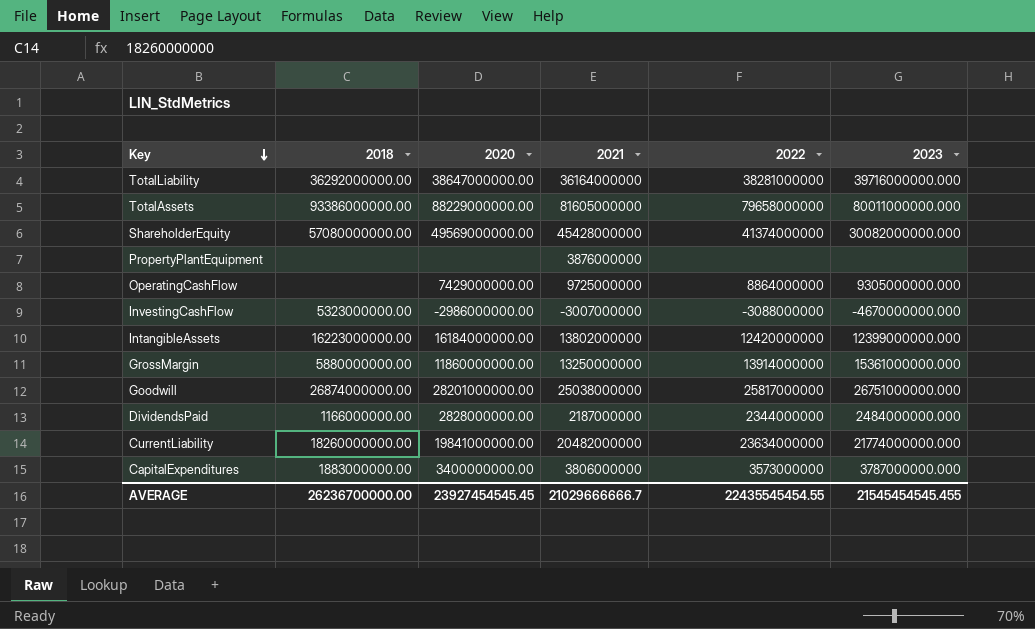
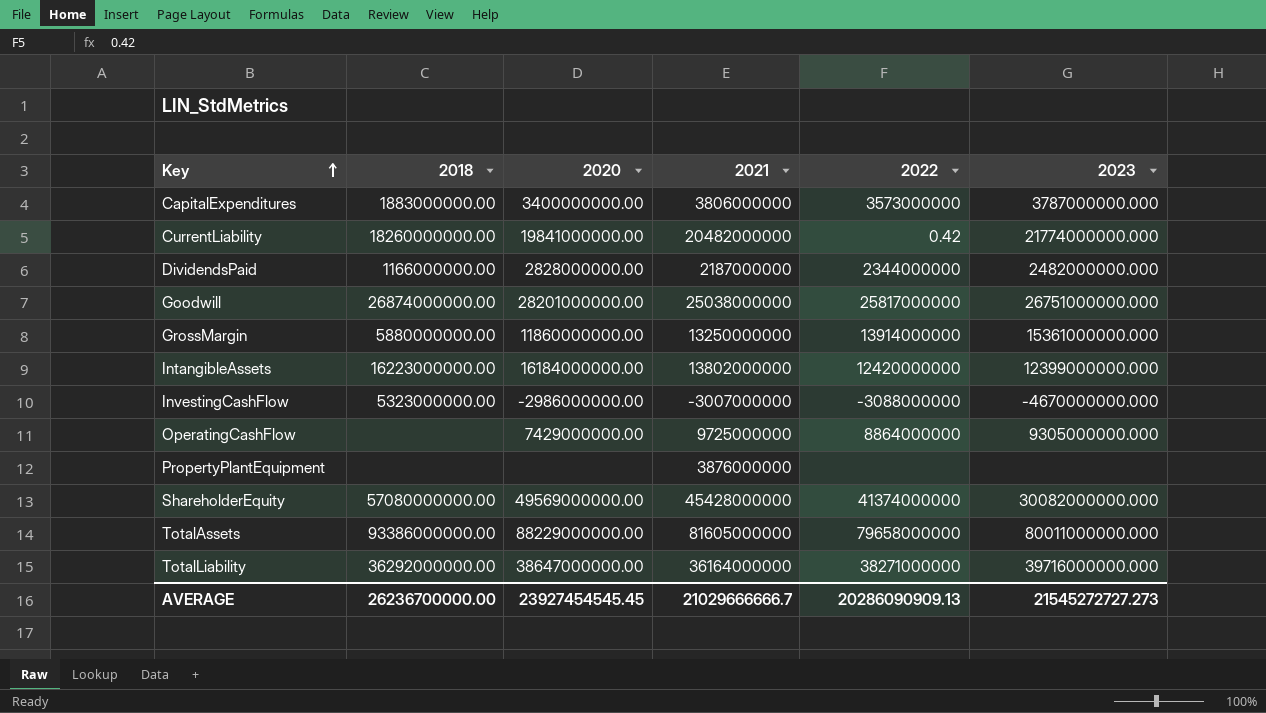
row order: Key descending -> Key ascending
CurrentLiability | 2022: 23634000000 -> 0.42
DividendsPaid | 2023: 2484000000.000 -> 2482000000.000
TotalLiability | 2022: 38281000000 -> 38271000000
AVERAGE | 2022: 22435545454.55 -> 20286090909.13
AVERAGE | 2023: 21545454545.455 -> 21545272727.273

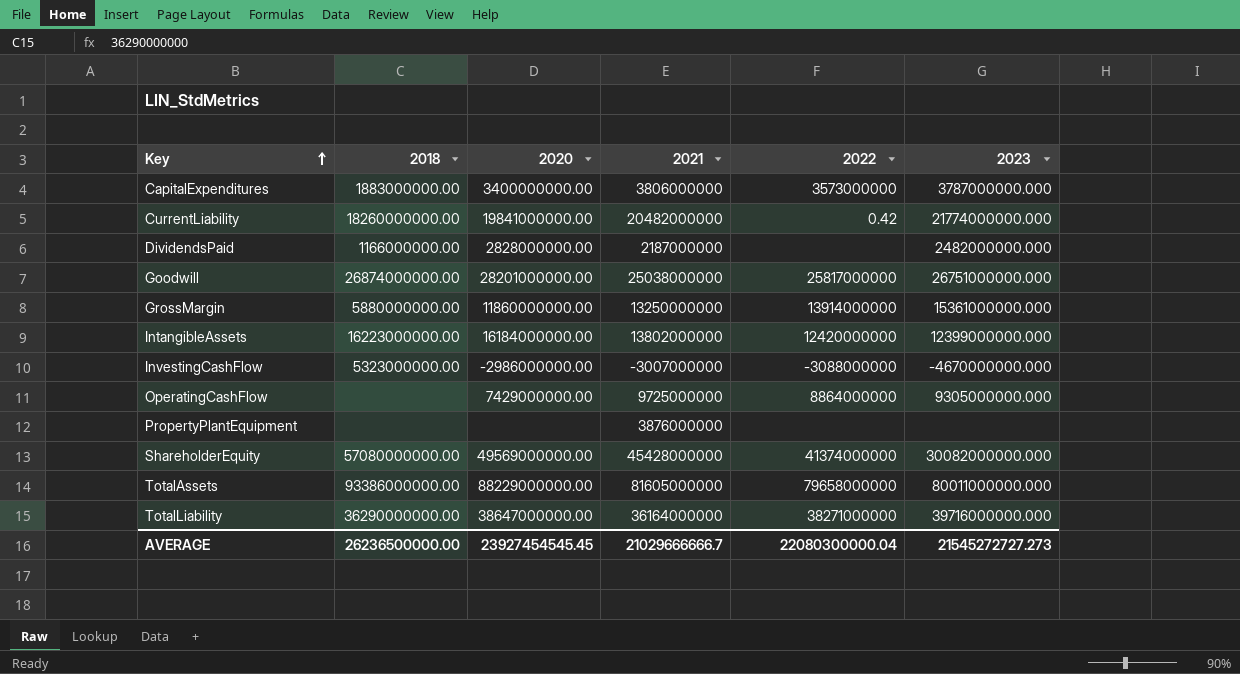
DividendsPaid | 2022: 2344000000 -> none
TotalLiability | 2018: 36292000000.00 -> 36290000000.00
AVERAGE | 2018: 26236700000.00 -> 26236500000.00
AVERAGE | 2022: 20286090909.13 -> 22080300000.04

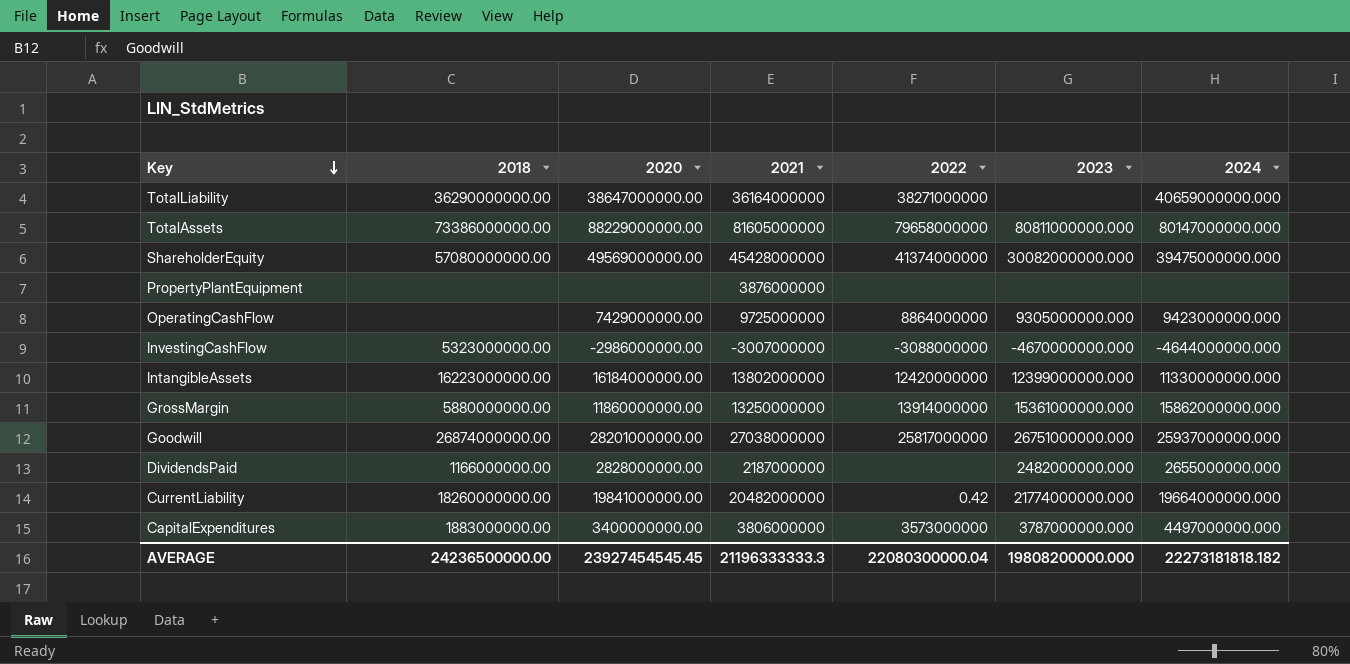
row order: Key ascending -> Key descending
column 2024 | position: none -> 7
TotalLiability | 2023: 39716000000.000 -> none
TotalAssets | 2018: 93386000000.00 -> 73386000000.00
TotalAssets | 2023: 80011000000.000 -> 80811000000.000
Goodwill | 2021: 25038000000 -> 27038000000
AVERAGE | 2018: 26236500000.00 -> 24236500000.00
AVERAGE | 2021: 21029666666.7 -> 21196333333.3
AVERAGE | 2023: 21545272727.273 -> 19808200000.000

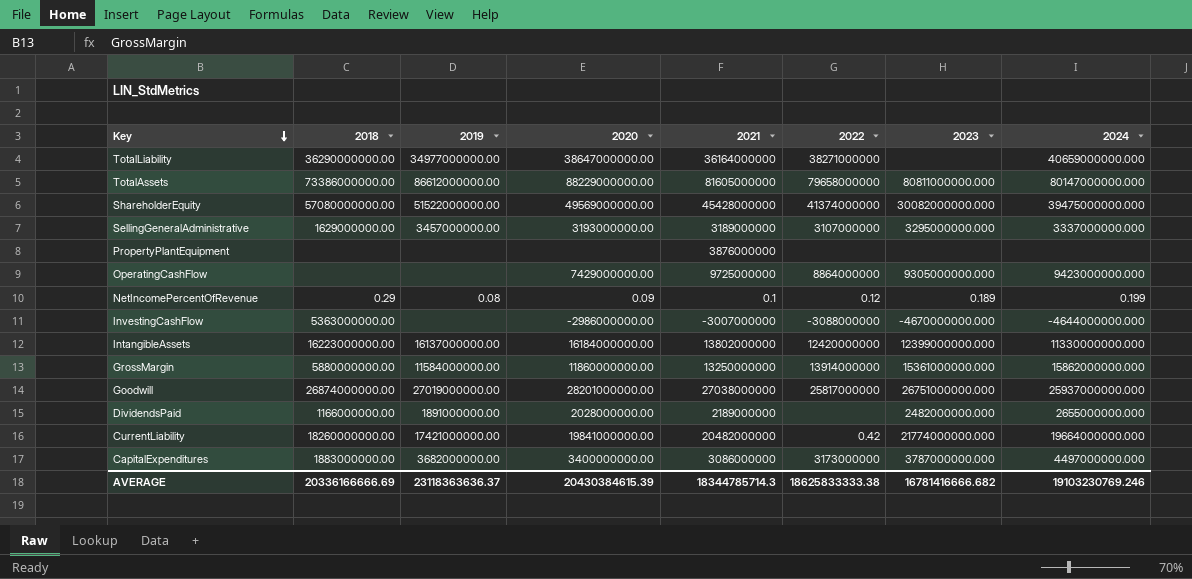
column 2019 | position: none -> 3
row SellingGeneralAdministrative: none -> 1629000000.00 | 3457000000.00 | 3193000000.00 | 3189000000 | 3107000000 | 3295000000.000 | 3337000000.000
row NetIncomePercentOfRevenue: none -> 0.29 | 0.08 | 0.09 | 0.1 | 0.12 | 0.189 | 0.199
InvestingCashFlow | 2018: 5323000000.00 -> 5363000000.00
DividendsPaid | 2020: 2828000000.00 -> 2028000000.00
DividendsPaid | 2021: 2187000000 -> 2189000000
CapitalExpenditures | 2021: 3806000000 -> 3086000000
CapitalExpenditures | 2022: 3573000000 -> 3173000000
AVERAGE | 2018: 24236500000.00 -> 20336166666.69
AVERAGE | 2020: 23927454545.45 -> 20430384615.39
AVERAGE | 2021: 21196333333.3 -> 18344785714.3
AVERAGE | 2022: 22080300000.04 -> 18625833333.38
AVERAGE | 2023: 19808200000.000 -> 16781416666.682
AVERAGE | 2024: 22273181818.182 -> 19103230769.246

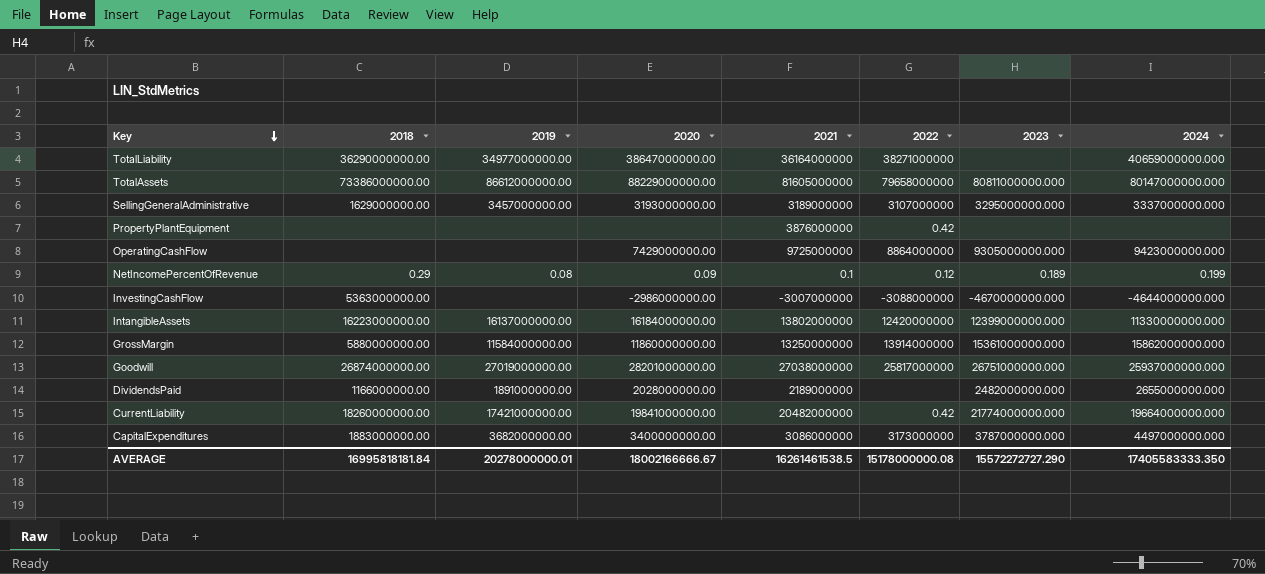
row ShareholderEquity: 57080000000.00 | 51522000000.00 | 49569000000.00 | 45428000000 | 41374000000 | 30082000000.000 | 39475000000.000 -> none
PropertyPlantEquipment | 2022: none -> 0.42
AVERAGE | 2018: 20336166666.69 -> 16995818181.84
AVERAGE | 2019: 23118363636.37 -> 20278000000.01
AVERAGE | 2020: 20430384615.39 -> 18002166666.67
AVERAGE | 2021: 18344785714.3 -> 16261461538.5
AVERAGE | 2022: 18625833333.38 -> 15178000000.08
AVERAGE | 2023: 16781416666.682 -> 15572272727.290
AVERAGE | 2024: 19103230769.246 -> 17405583333.350

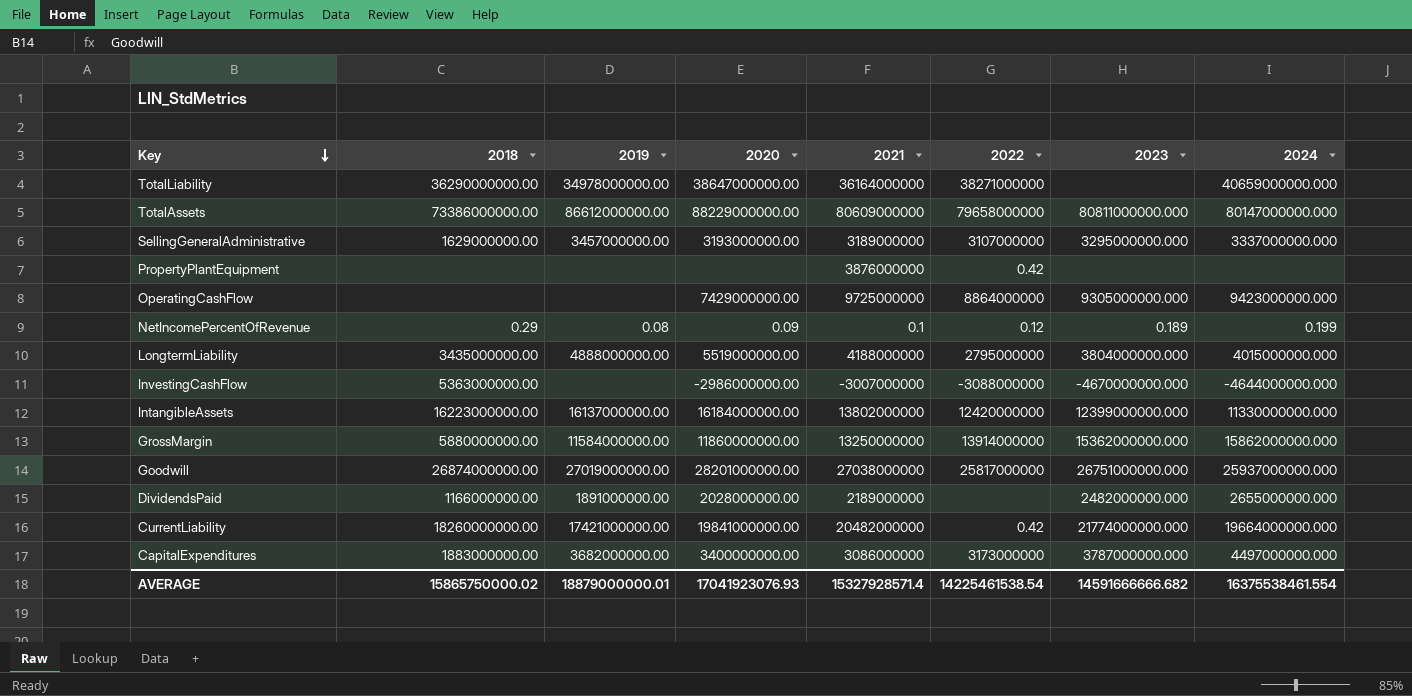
TotalLiability | 2019: 34977000000.00 -> 34978000000.00
TotalAssets | 2021: 81605000000 -> 80609000000
row LongtermLiability: none -> 3435000000.00 | 4888000000.00 | 5519000000.00 | 4188000000 | 2795000000 | 3804000000.000 | 4015000000.000
GrossMargin | 2023: 15361000000.000 -> 15362000000.000
AVERAGE | 2018: 16995818181.84 -> 15865750000.02
AVERAGE | 2019: 20278000000.01 -> 18879000000.01
AVERAGE | 2020: 18002166666.67 -> 17041923076.93
AVERAGE | 2021: 16261461538.5 -> 15327928571.4
AVERAGE | 2022: 15178000000.08 -> 14225461538.54
AVERAGE | 2023: 15572272727.290 -> 14591666666.682
AVERAGE | 2024: 17405583333.350 -> 16375538461.554

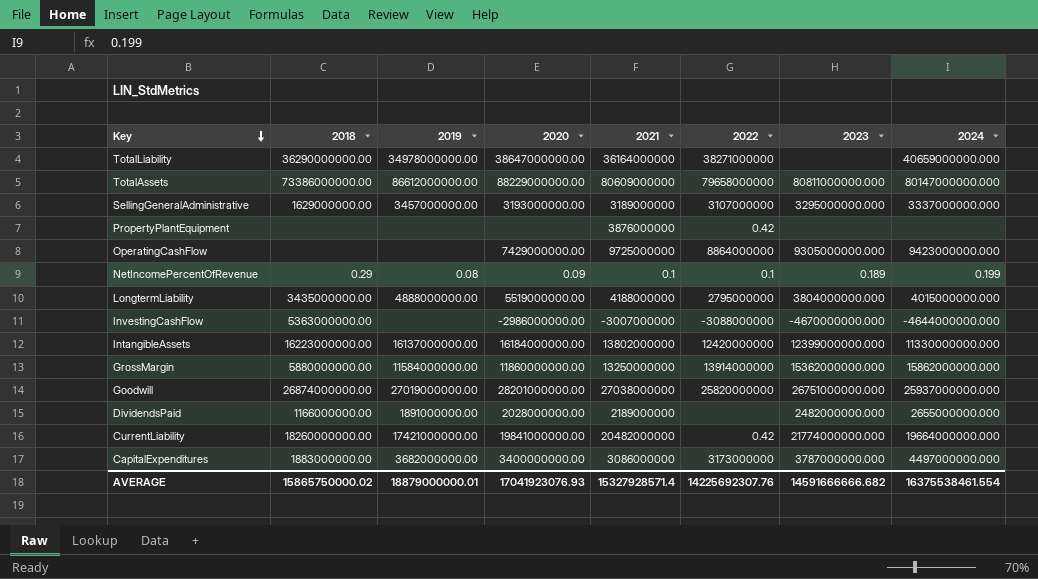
NetIncomePercentOfRevenue | 2022: 0.12 -> 0.1
Goodwill | 2022: 25817000000 -> 25820000000
AVERAGE | 2022: 14225461538.54 -> 14225692307.76

